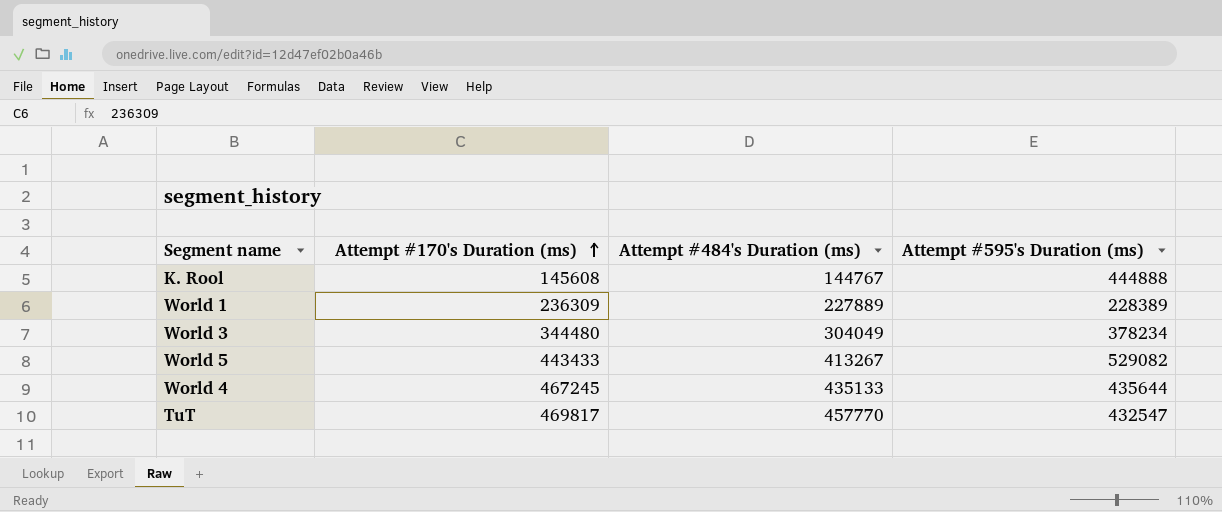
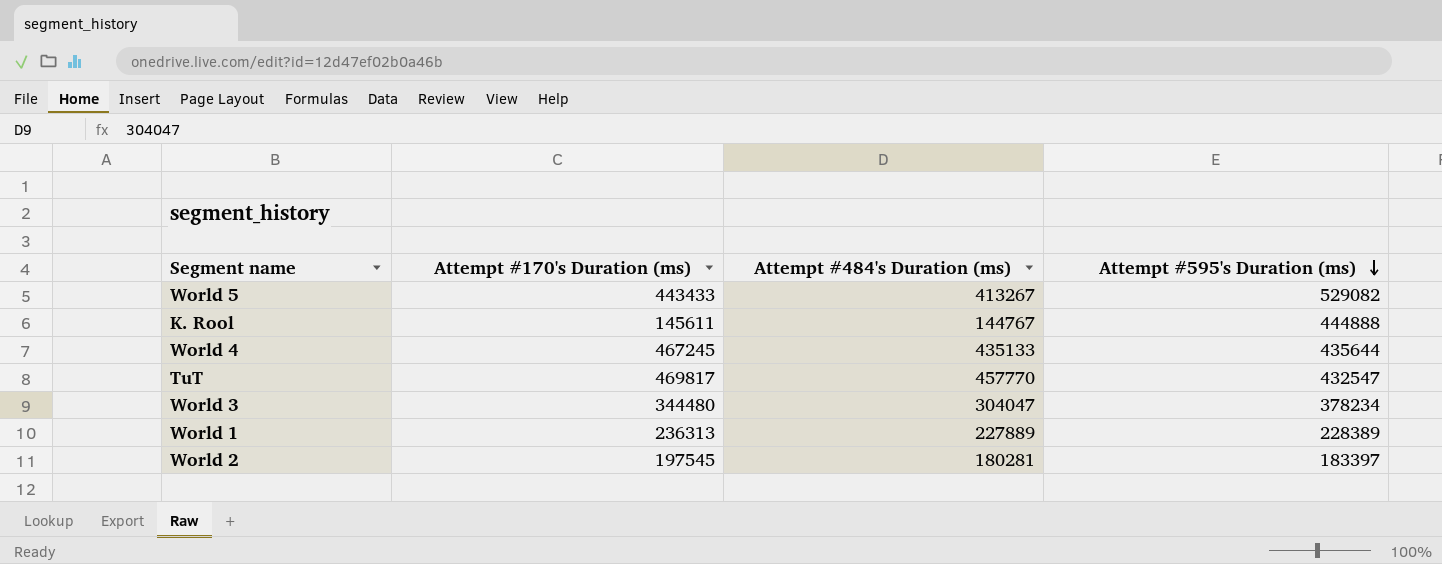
row order: Attempt #170's Duration (ms) ascending -> Attempt #595's Duration (ms) descending
K. Rool | Attempt #170's Duration (ms): 145608 -> 145611
World 3 | Attempt #484's Duration (ms): 304049 -> 304047
World 1 | Attempt #170's Duration (ms): 236309 -> 236313
row World 2: none -> 197545 | 180281 | 183397

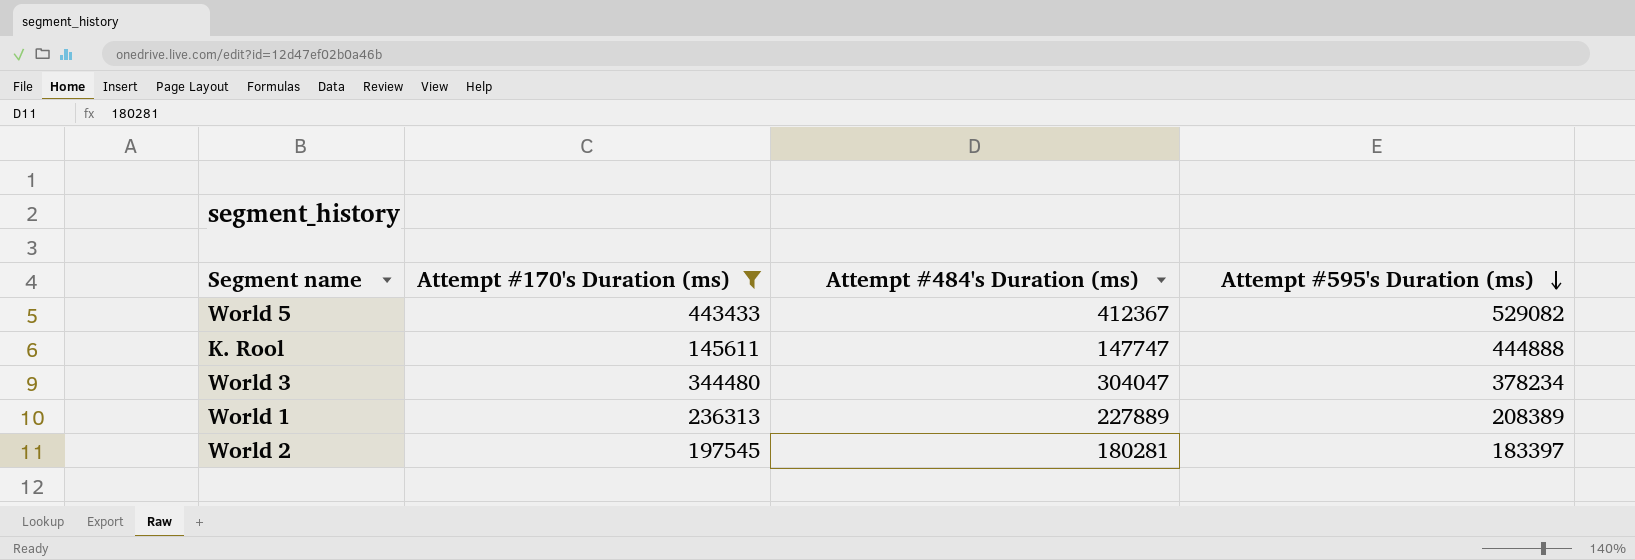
filter: none -> Attempt #170's Duration (ms) <= 443433
World 5 | Attempt #484's Duration (ms): 413267 -> 412367
K. Rool | Attempt #484's Duration (ms): 144767 -> 147747
World 1 | Attempt #595's Duration (ms): 228389 -> 208389

